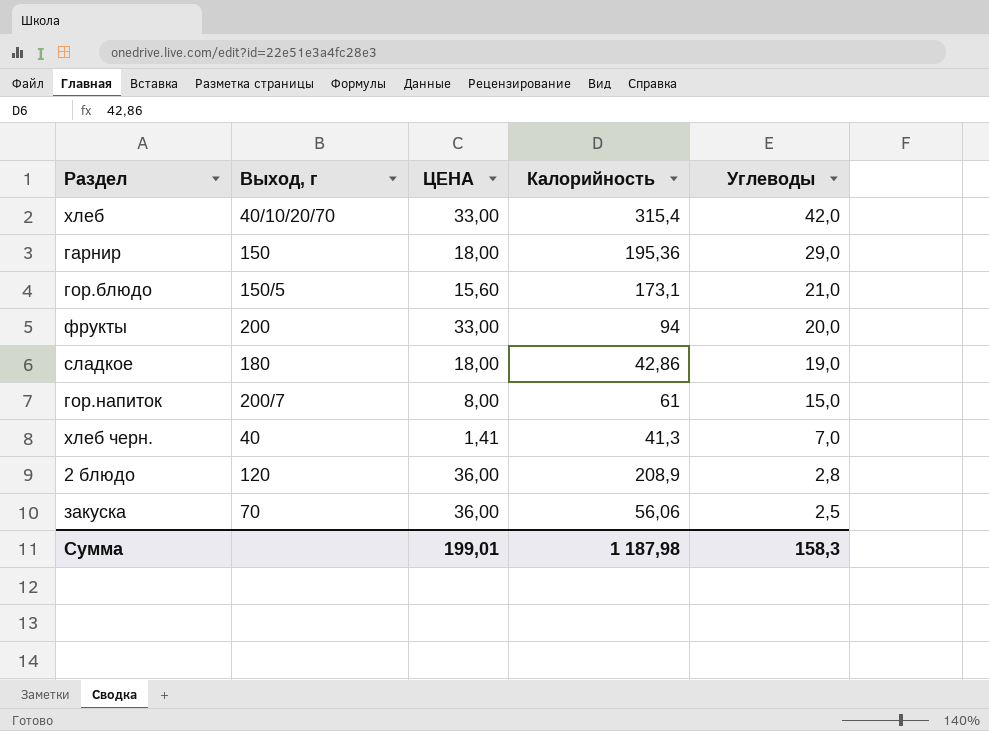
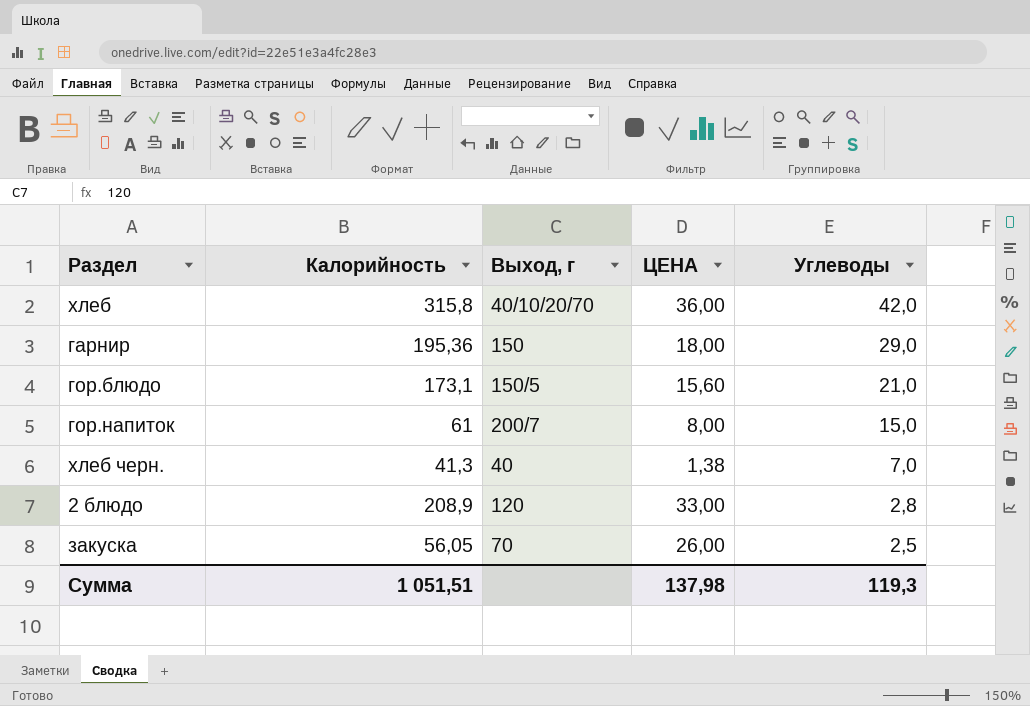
column Калорийность | position: 4 -> 2
row фрукты: 200 | 33,00 | 94 | 20,0 -> none
row сладкое: 180 | 18,00 | 42,86 | 19,0 -> none
хлеб | Калорийность: 315,4 -> 315,8
хлеб | ЦЕНА: 33,00 -> 36,00
хлеб черн. | ЦЕНА: 1,41 -> 1,38
2 блюдо | ЦЕНА: 36,00 -> 33,00
закуска | Калорийность: 56,06 -> 56,05
закуска | ЦЕНА: 36,00 -> 26,00
Сумма | Калорийность: 1 187,98 -> 1 051,51
Сумма | ЦЕНА: 199,01 -> 137,98
Сумма | Углеводы: 158,3 -> 119,3

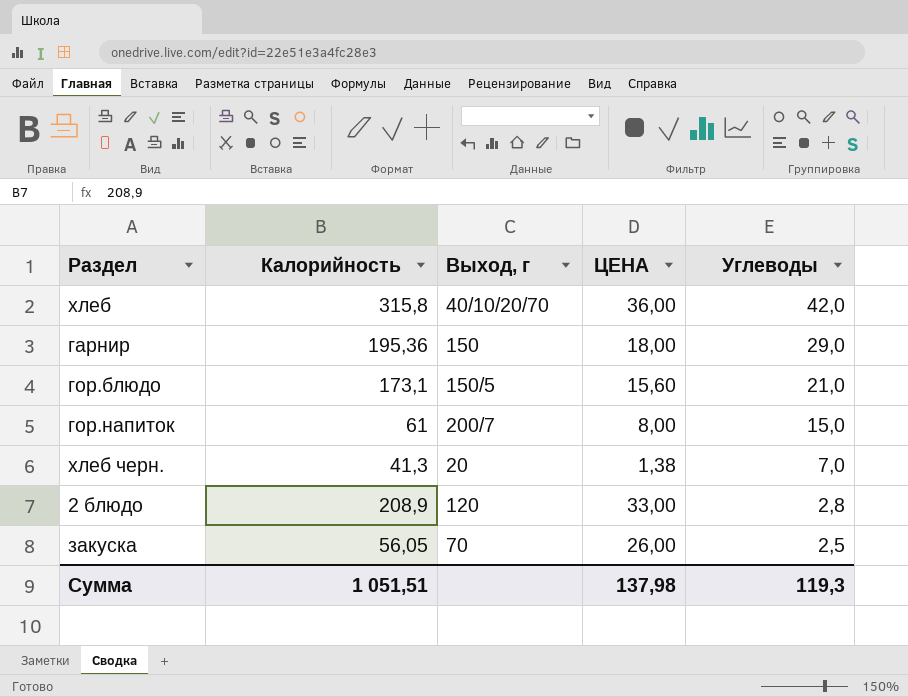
хлеб черн. | Выход, г: 40 -> 20

